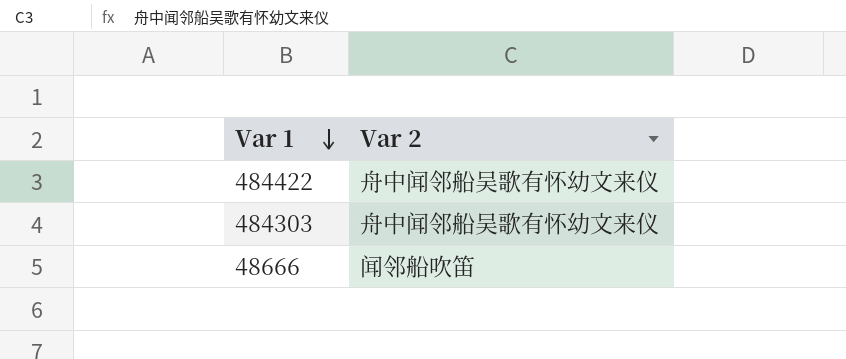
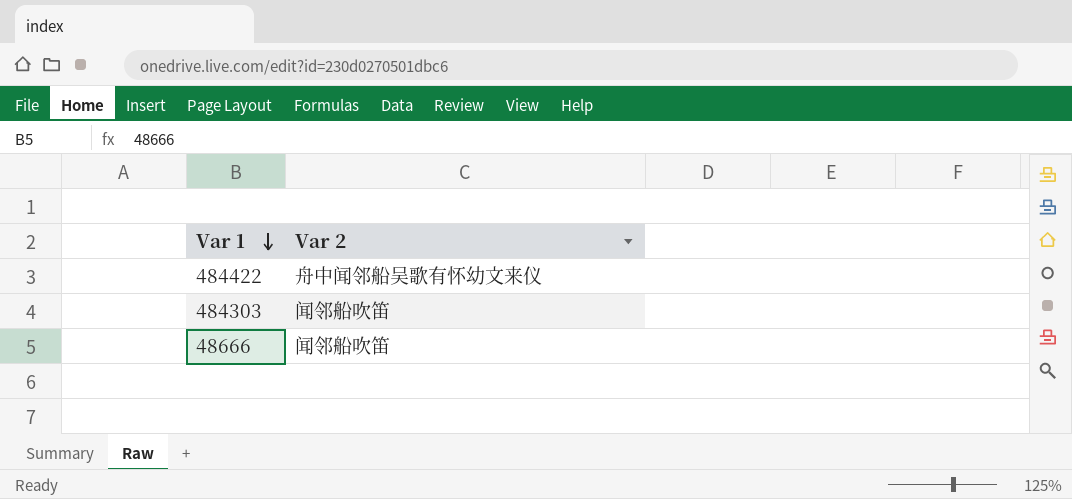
484303 | Var 2: 舟中闻邻船吴歌有怀幼文来仪 -> 闻邻船吹笛

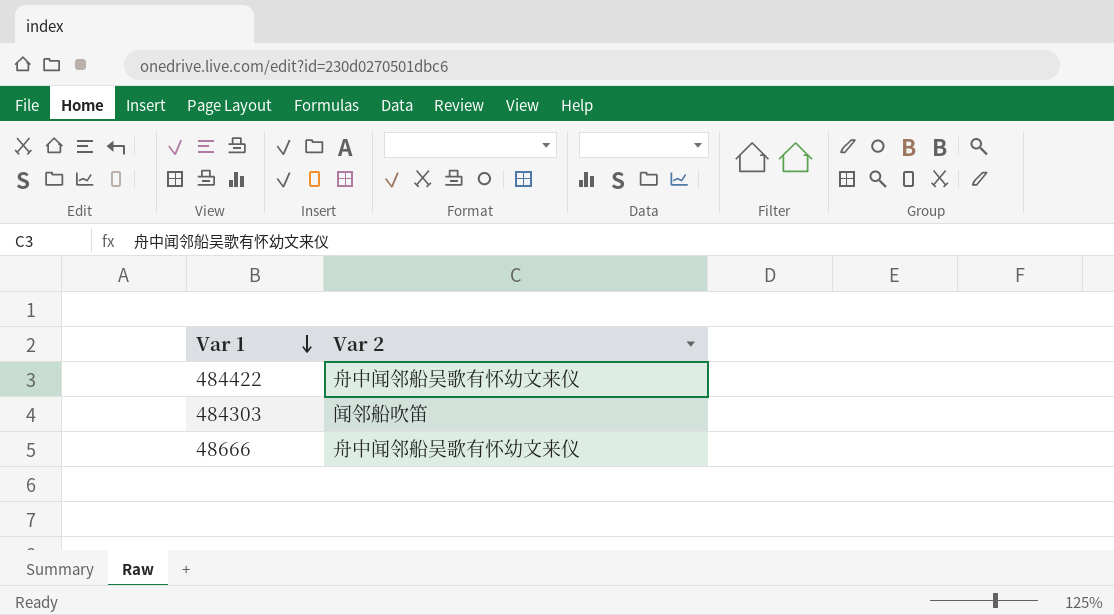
48666 | Var 2: 闻邻船吹笛 -> 舟中闻邻船吴歌有怀幼文来仪

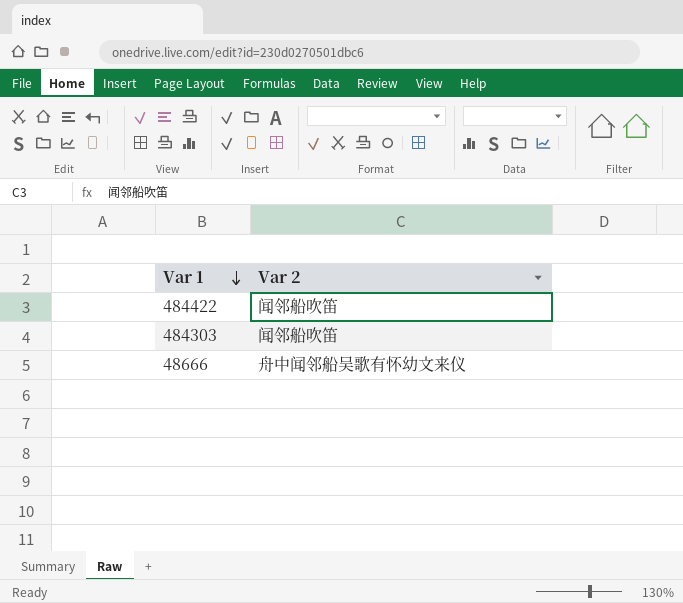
484422 | Var 2: 舟中闻邻船吴歌有怀幼文来仪 -> 闻邻船吹笛

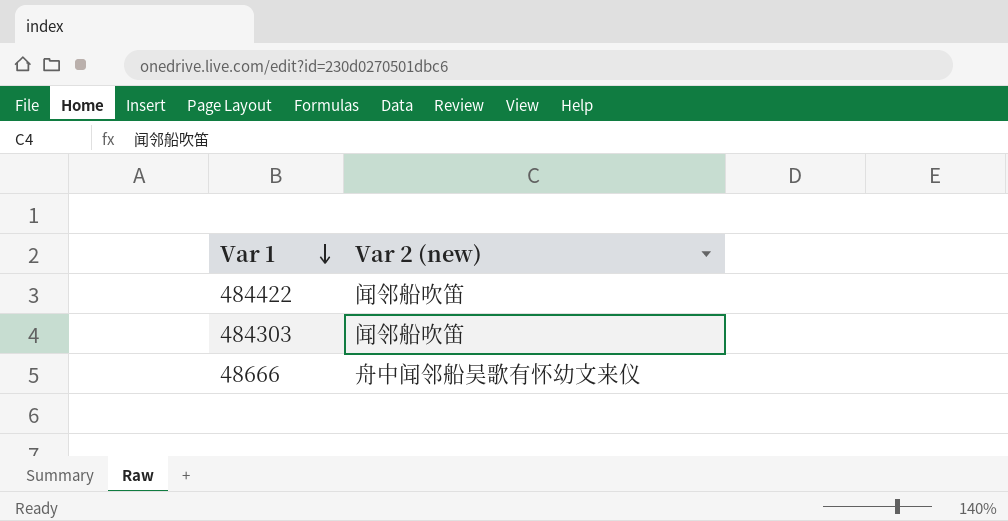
column name: Var 2 -> Var 2 (new)

